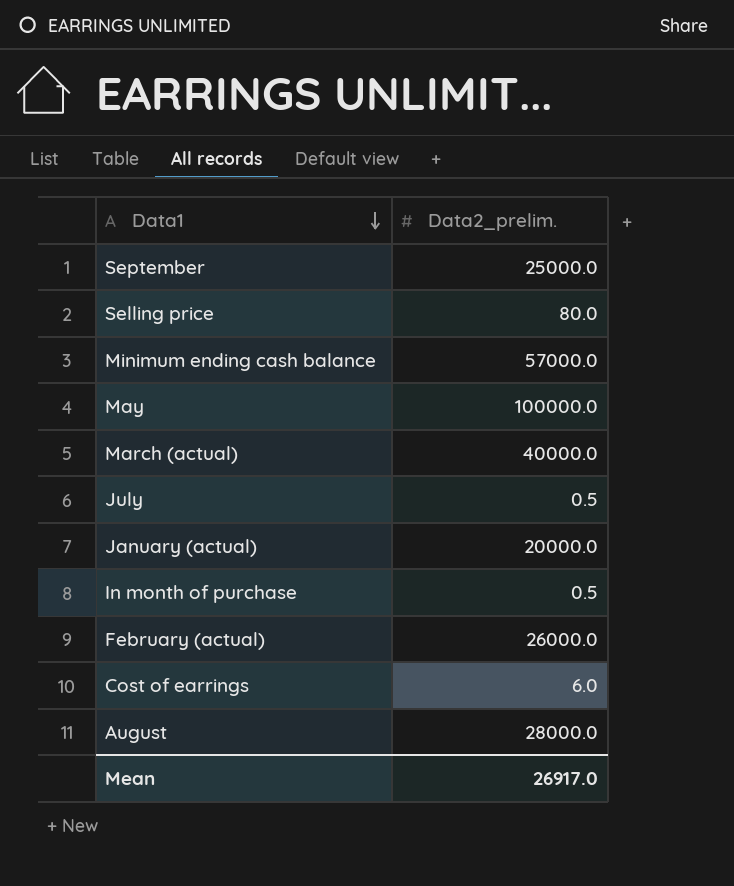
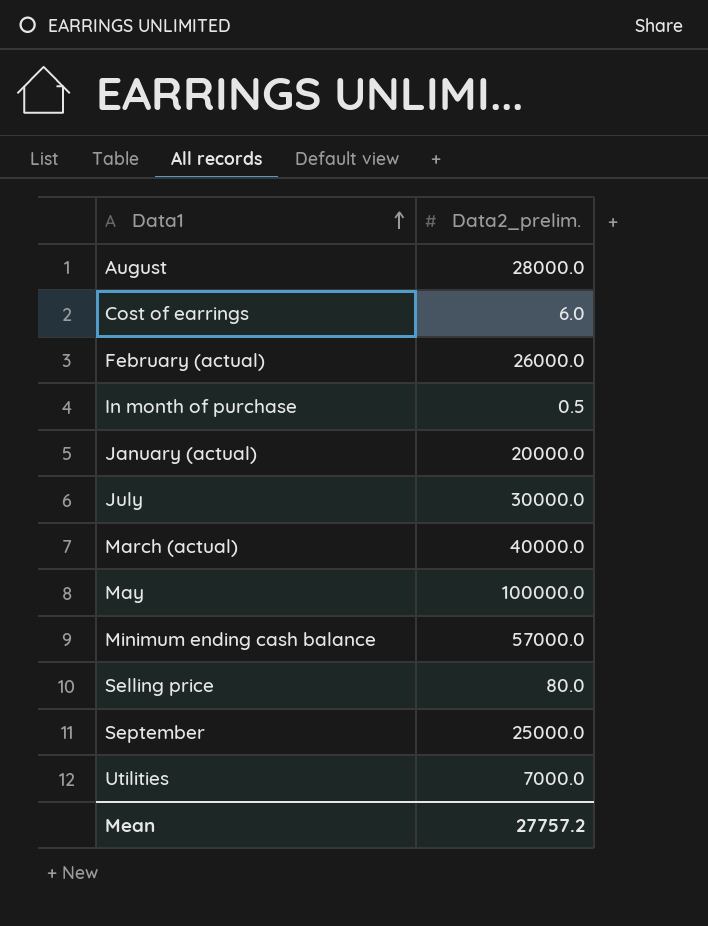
row order: Data1 descending -> Data1 ascending
July | Data2_prelim.: 0.5 -> 30000.0
row Utilities: none -> 7000.0
Mean | Data2_prelim.: 26917.0 -> 27757.2

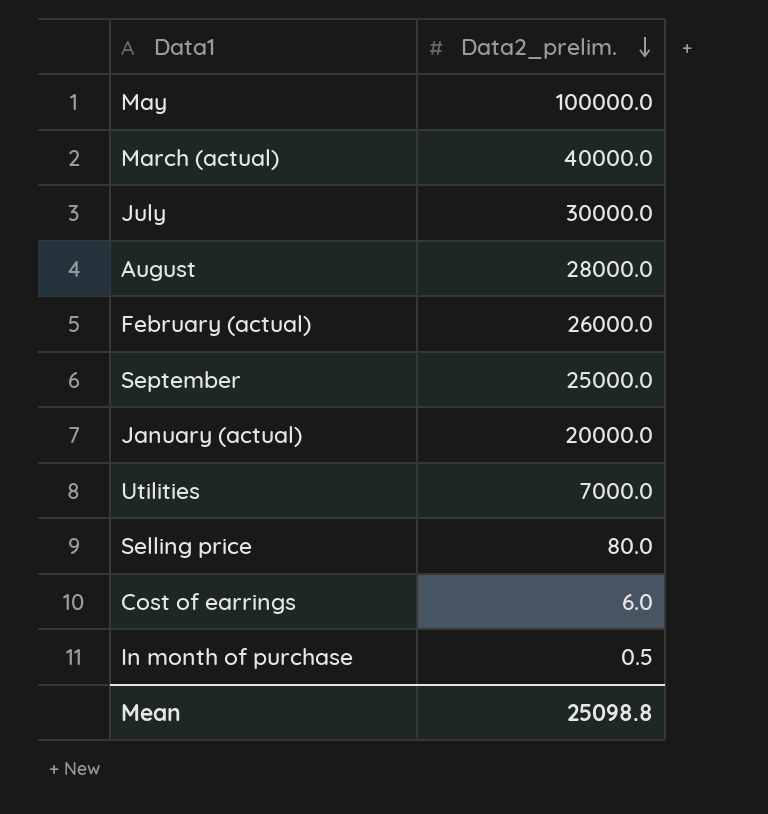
row order: Data1 ascending -> Data2_prelim. descending
row Minimum ending cash balance: 57000.0 -> none
Mean | Data2_prelim.: 27757.2 -> 25098.8

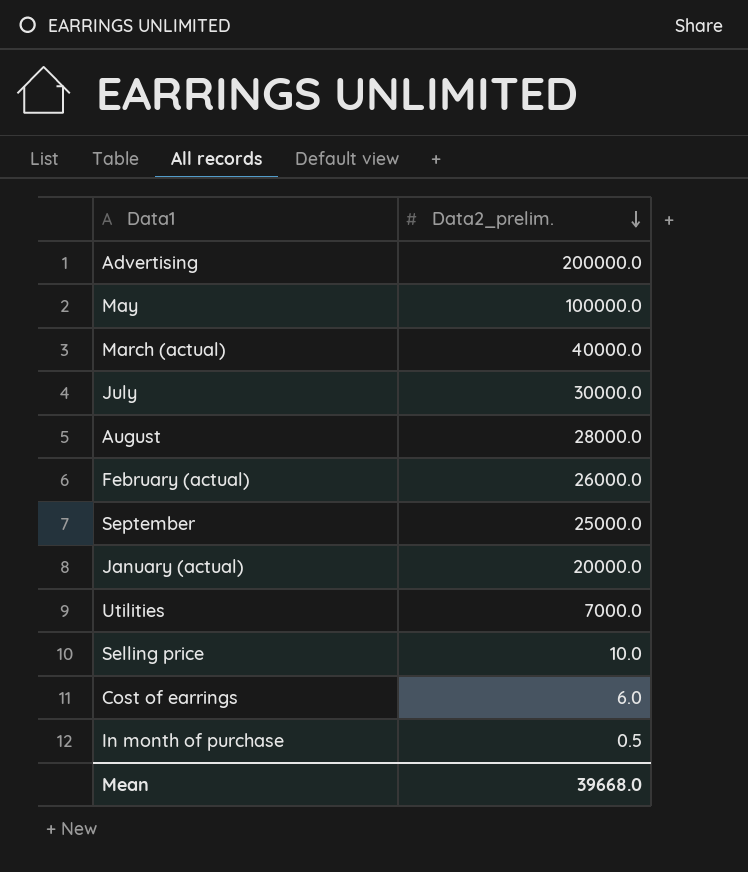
row Advertising: none -> 200000.0
Selling price | Data2_prelim.: 80.0 -> 10.0
Mean | Data2_prelim.: 25098.8 -> 39668.0

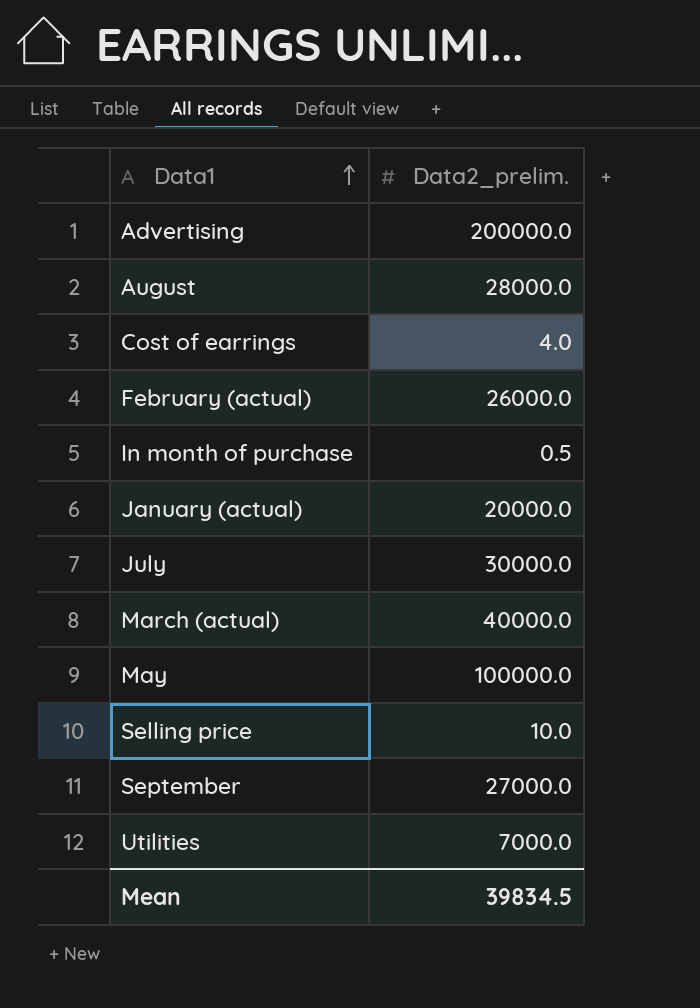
row order: Data2_prelim. descending -> Data1 ascending
Cost of earrings | Data2_prelim.: 6.0 -> 4.0
September | Data2_prelim.: 25000.0 -> 27000.0
Mean | Data2_prelim.: 39668.0 -> 39834.5

